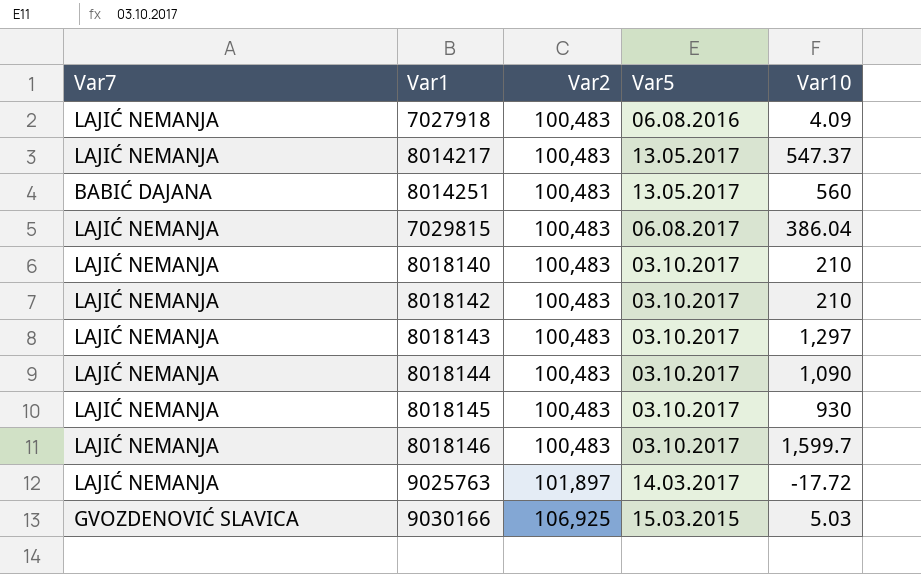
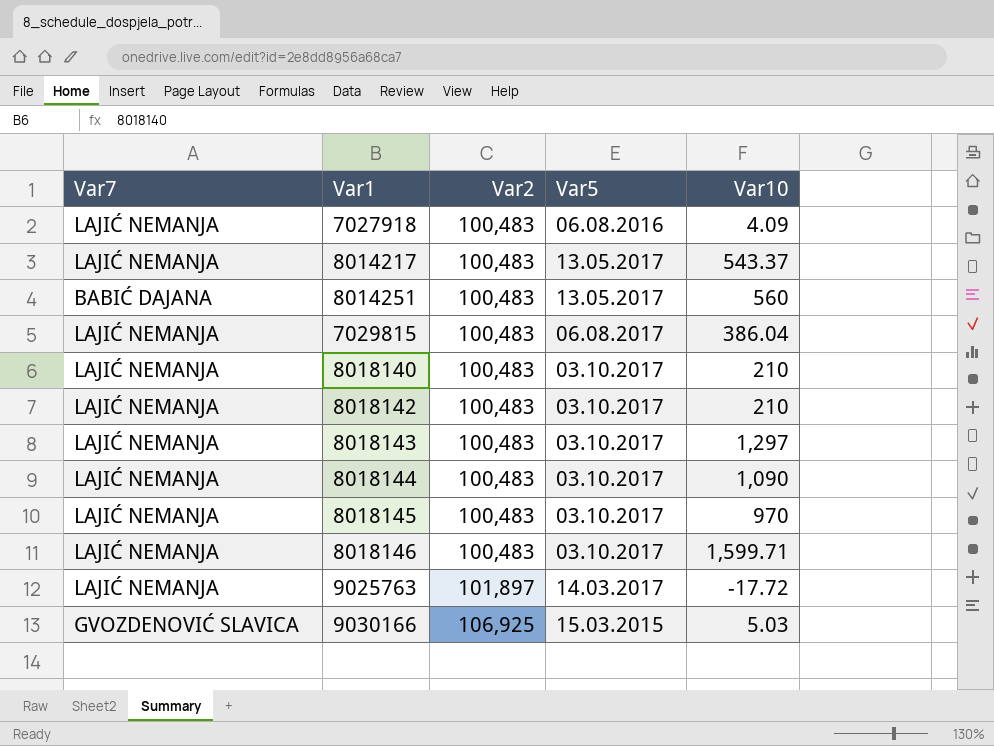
8014217 | Var10: 547.37 -> 543.37
8018145 | Var10: 930 -> 970
8018146 | Var10: 1,599.7 -> 1,599.71

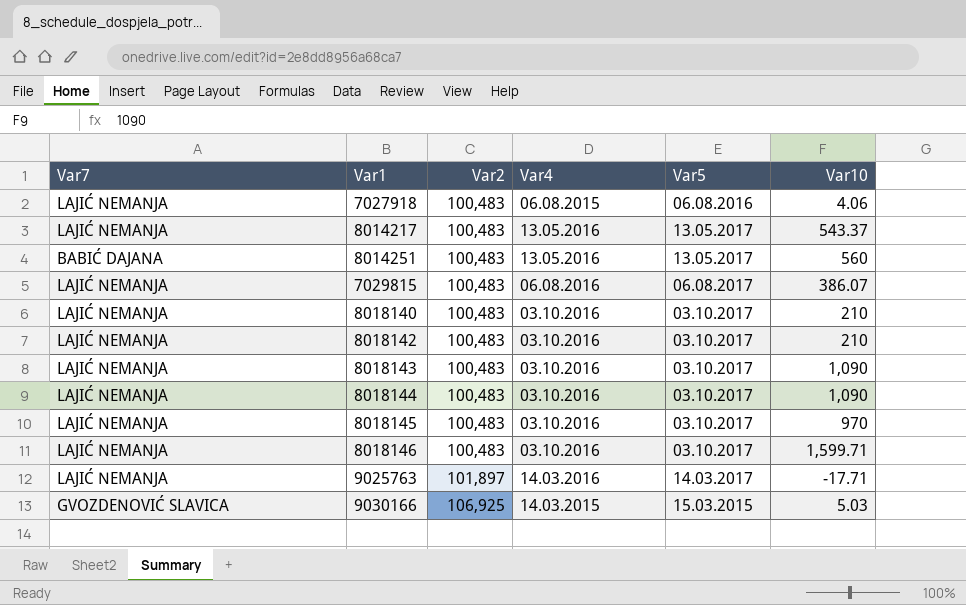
column Var4 | position: none -> 4
7027918 | Var10: 4.09 -> 4.06
7029815 | Var10: 386.04 -> 386.07
8018143 | Var10: 1,297 -> 1,090
9025763 | Var10: -17.72 -> -17.71

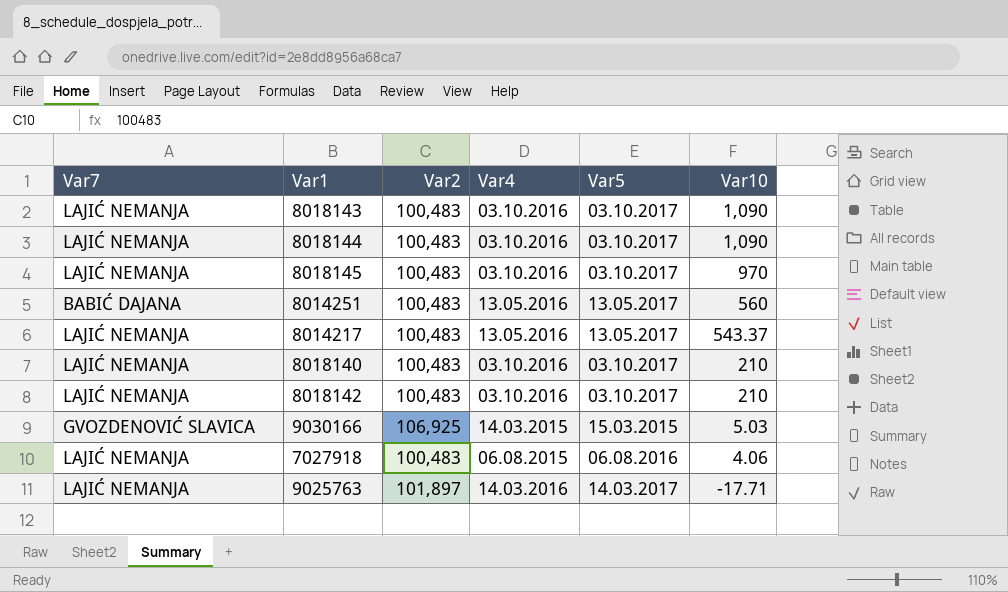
row order: Var2 ascending -> Var10 descending
row 7029815: LAJIĆ NEMANJA | 100,483 | 06.08.2016 | 06.08.2017 | 386.07 -> none
row 8018146: LAJIĆ NEMANJA | 100,483 | 03.10.2016 | 03.10.2017 | 1,599.71 -> none

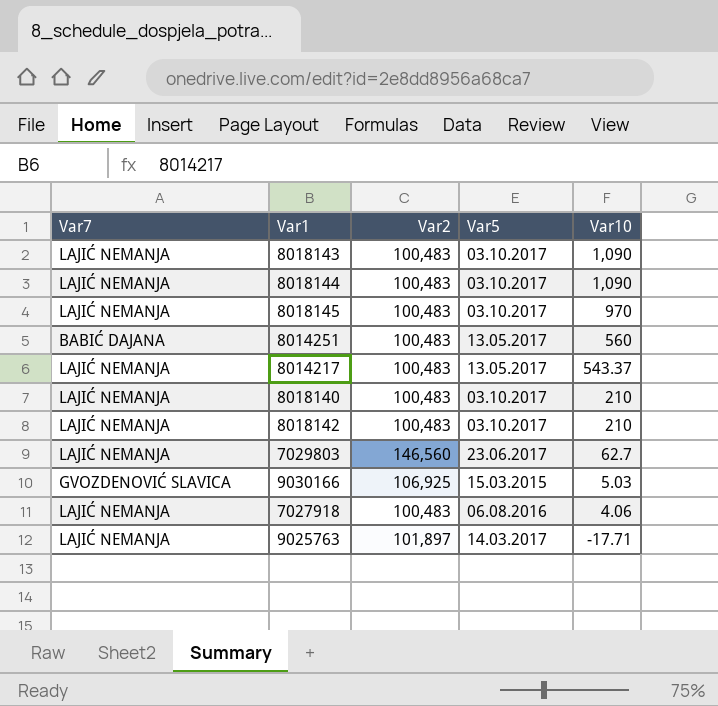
column Var4 | position: 4 -> none
row 7029803: none -> LAJIĆ NEMANJA | 146,560 | 23.06.2017 | 62.7

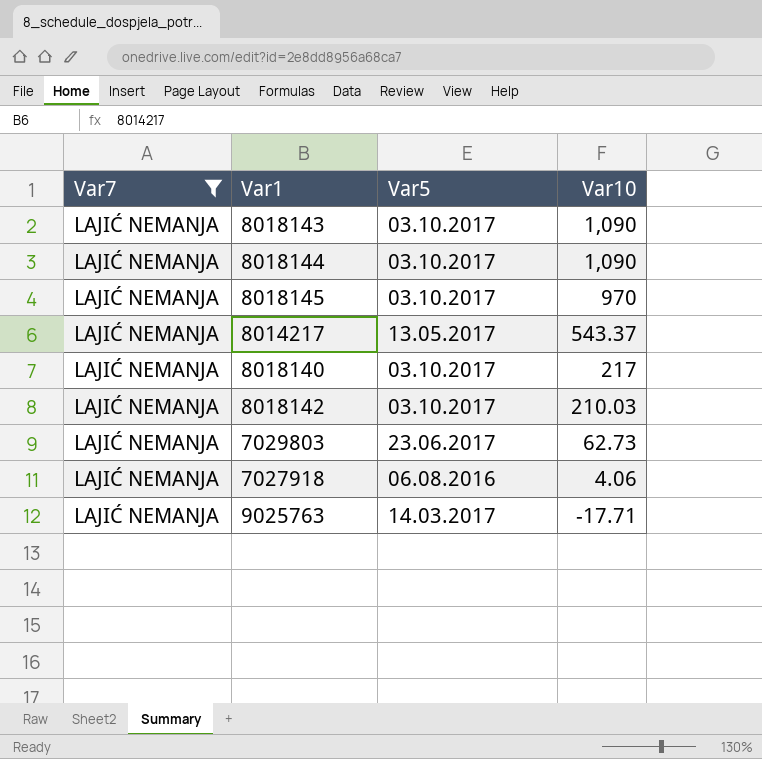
filter: none -> Var7 = LAJIĆ NEMANJA
column Var2 | position: 3 -> none
8018140 | Var10: 210 -> 217
8018142 | Var10: 210 -> 210.03
7029803 | Var10: 62.7 -> 62.73

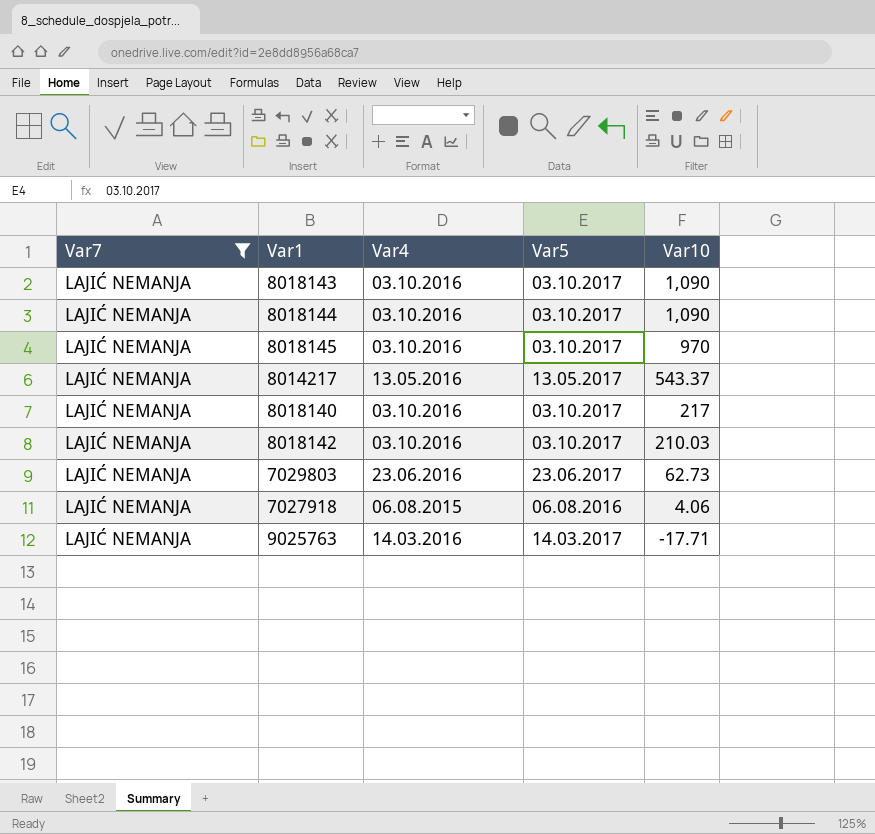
column Var4 | position: none -> 3

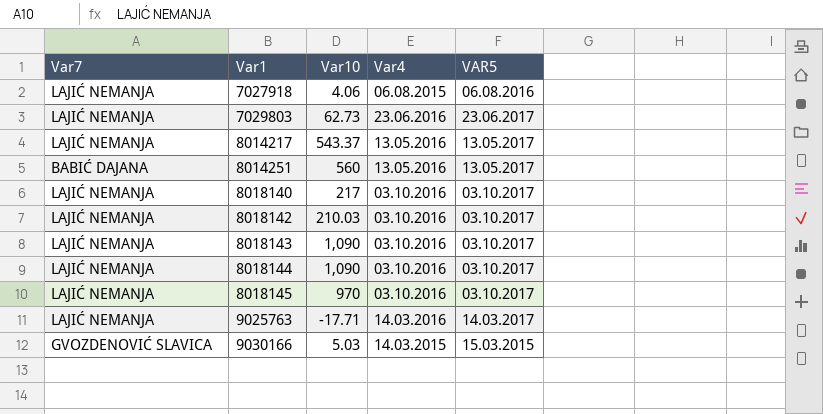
filter: Var7 = LAJIĆ NEMANJA -> none
row order: Var10 descending -> Var1 ascending
column Var10 | position: 5 -> 3
column name: Var5 -> VAR5

